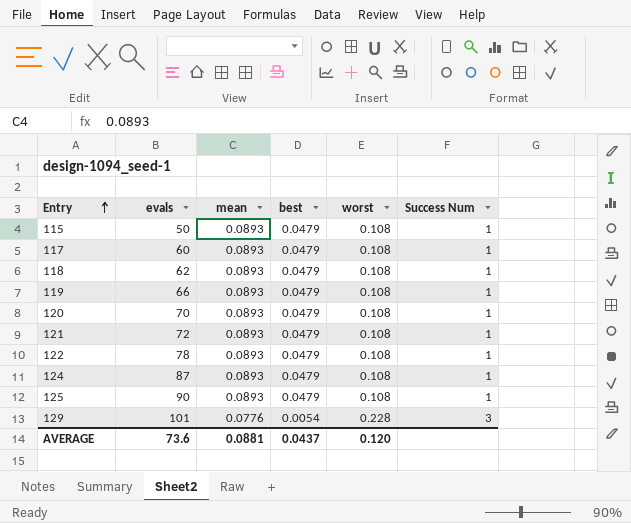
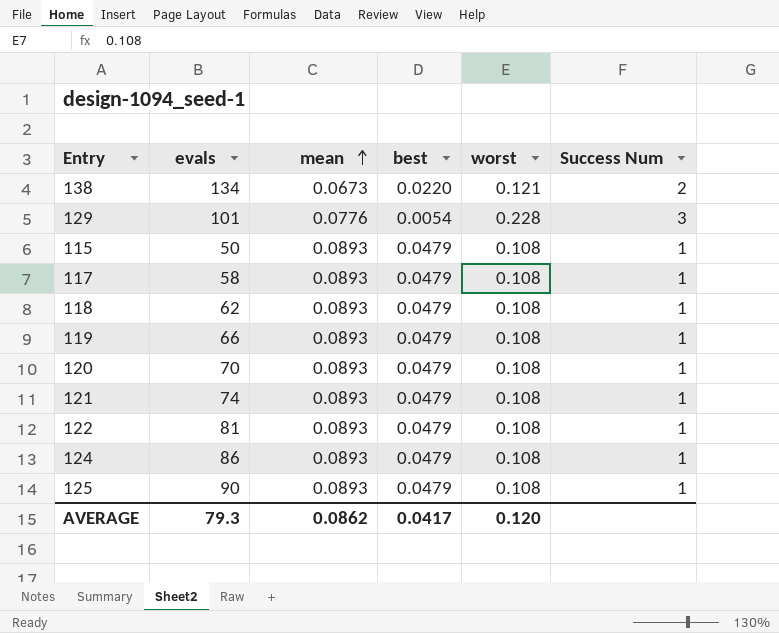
row order: Entry ascending -> mean ascending
row 138: none -> 134 | 0.0673 | 0.0220 | 0.121 | 2
117 | evals: 60 -> 58
121 | evals: 72 -> 74
122 | evals: 78 -> 81
124 | evals: 87 -> 86
AVERAGE | evals: 73.6 -> 79.3
AVERAGE | mean: 0.0881 -> 0.0862
AVERAGE | best: 0.0437 -> 0.0417

